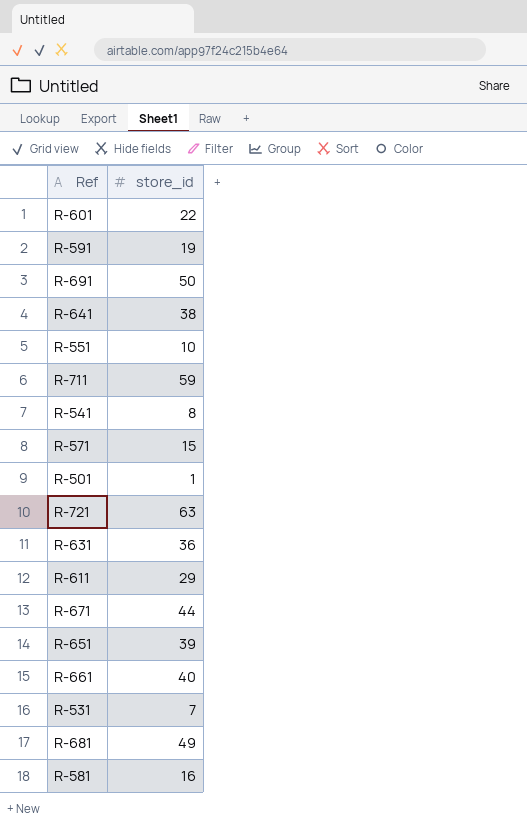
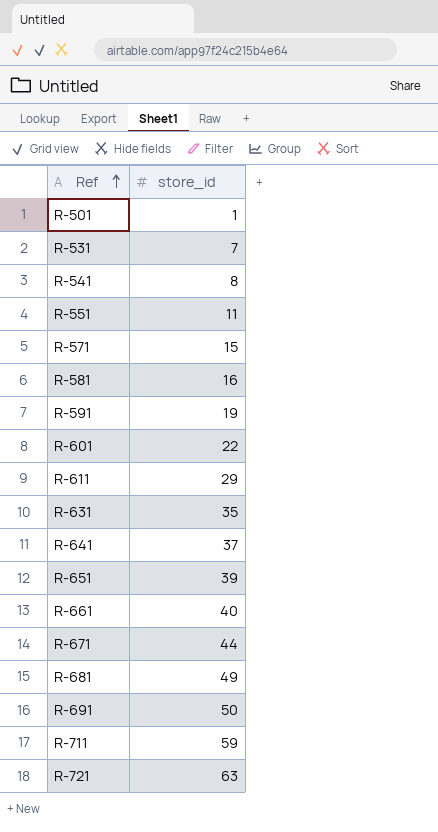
row order: none -> Ref ascending
R-551 | store_id: 10 -> 11
R-631 | store_id: 36 -> 35
R-641 | store_id: 38 -> 37

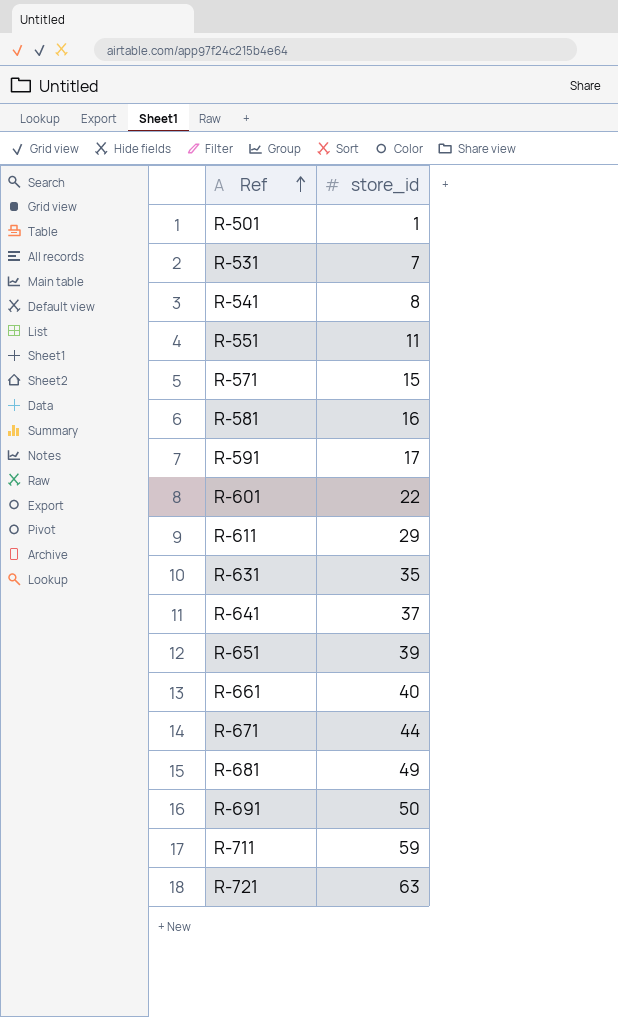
R-591 | store_id: 19 -> 17

